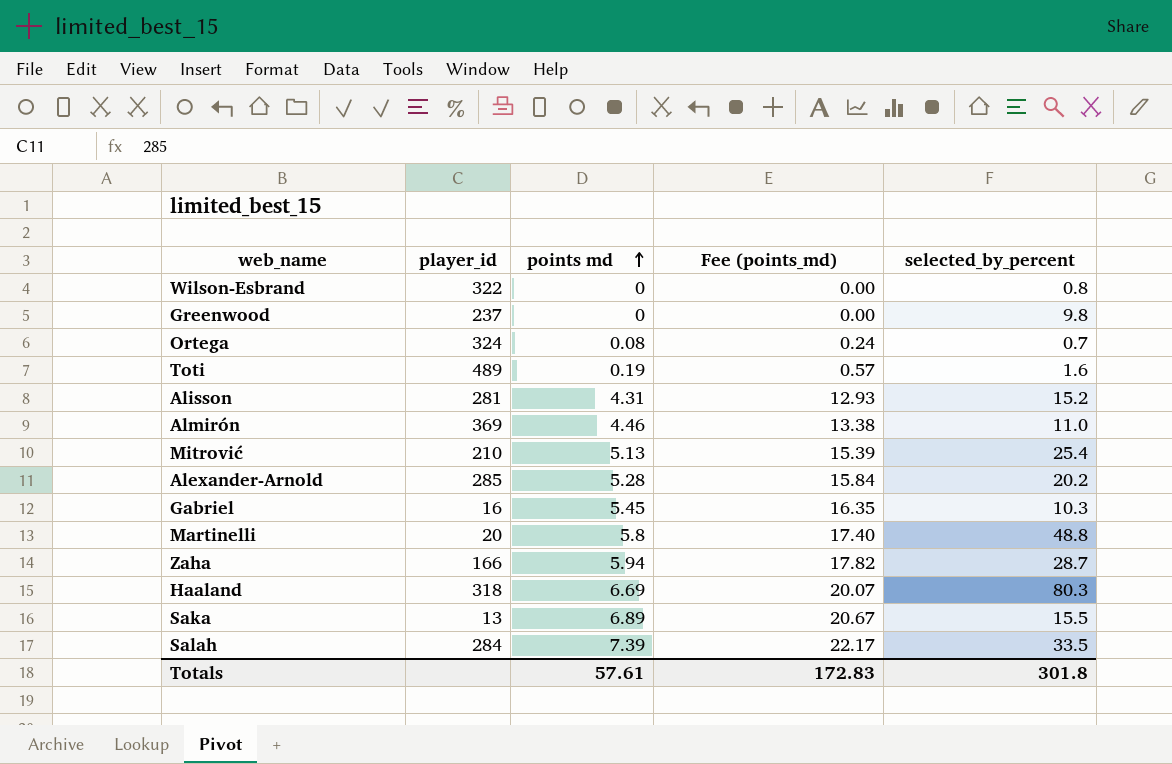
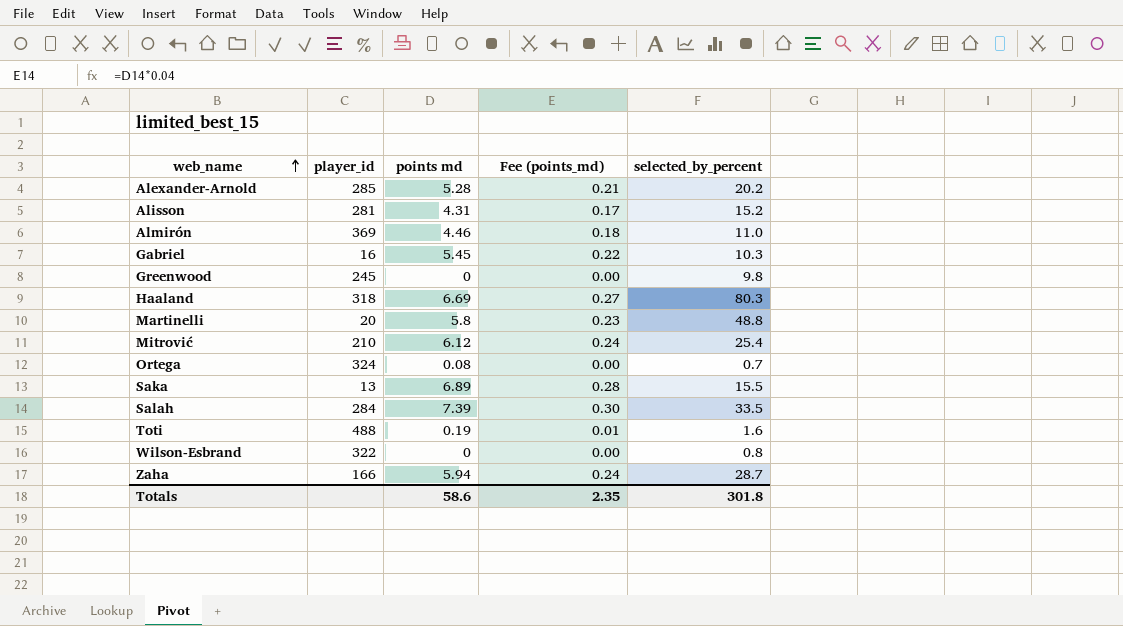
row order: points md ascending -> web_name ascending
column Fee (points_md) | formula: [points md] * 3 -> [points md] * 0.04
Greenwood | player_id: 237 -> 245
Mitrović | points md: 5.13 -> 6.12
Toti | player_id: 489 -> 488
Totals | points md: 57.61 -> 58.6
Totals | Fee (points_md): 172.83 -> 2.35

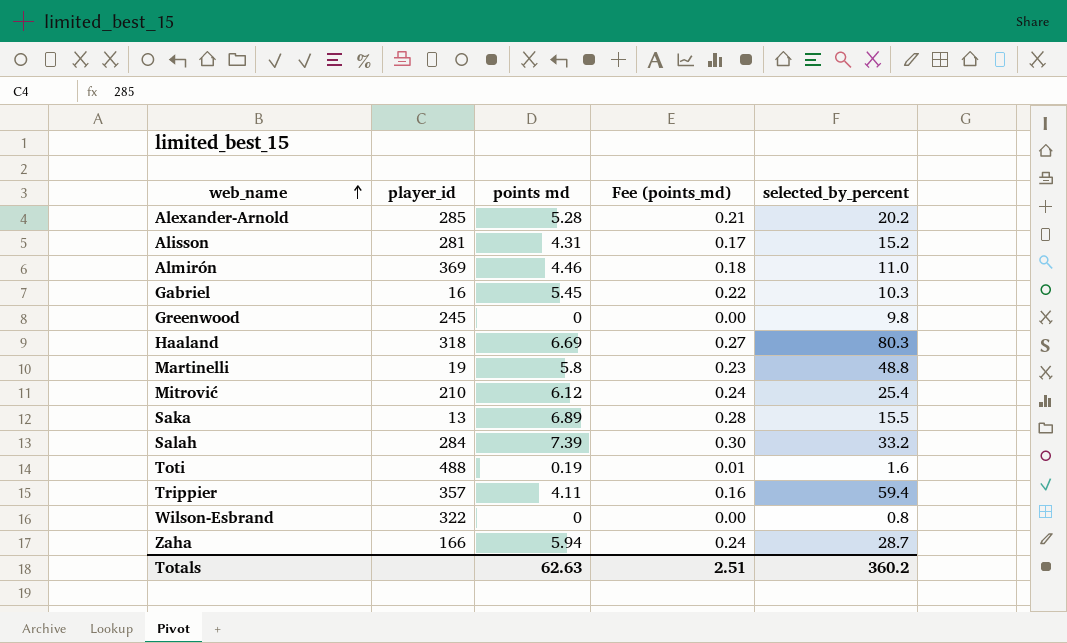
row Ortega: 324 | 0.08 | 0.00 | 0.7 -> none
Martinelli | player_id: 20 -> 19
Salah | selected_by_percent: 33.5 -> 33.2
row Trippier: none -> 357 | 4.11 | 0.16 | 59.4
Totals | points md: 58.6 -> 62.63
Totals | Fee (points_md): 2.35 -> 2.51
Totals | selected_by_percent: 301.8 -> 360.2

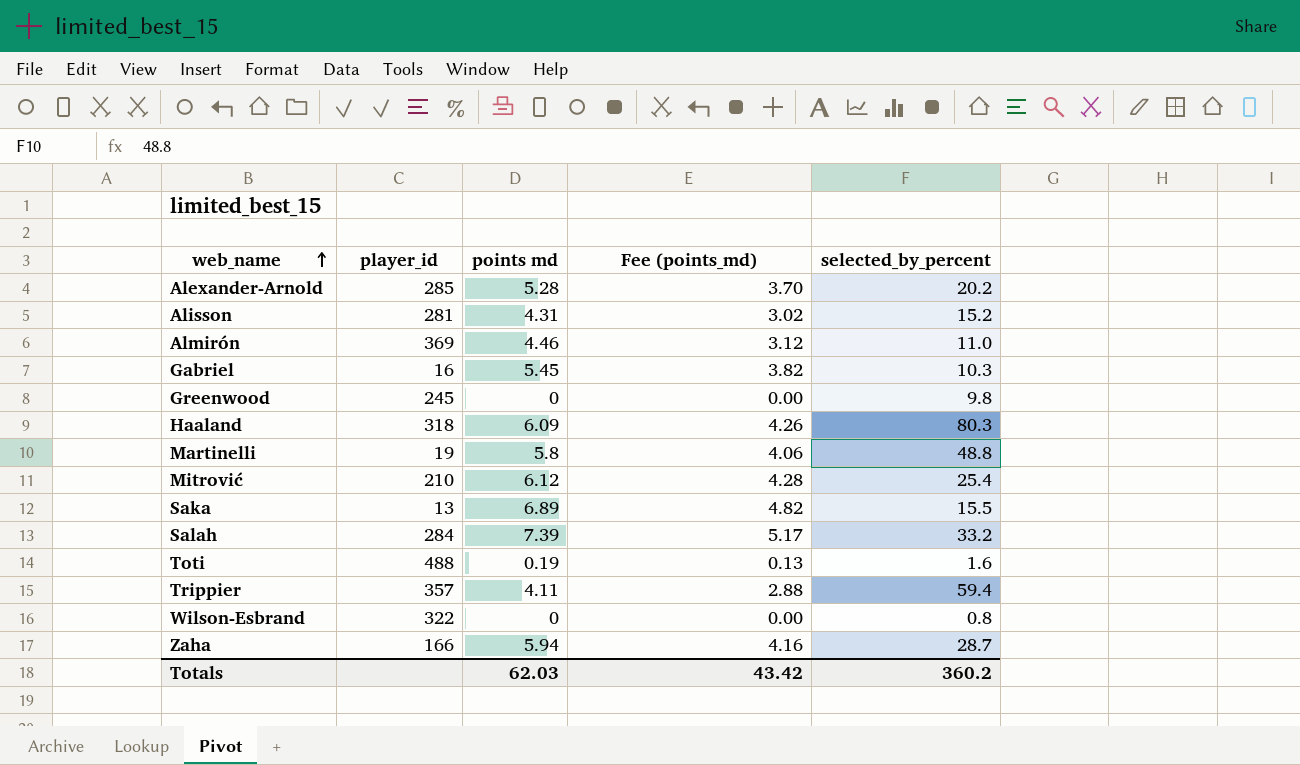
column Fee (points_md) | formula: [points md] * 0.04 -> [points md] * 0.7
Haaland | points md: 6.69 -> 6.09
Totals | points md: 62.63 -> 62.03
Totals | Fee (points_md): 2.51 -> 43.42

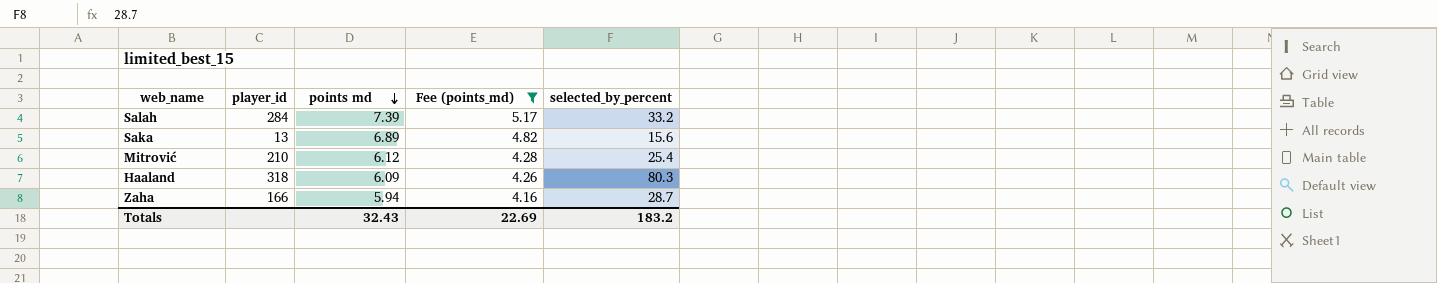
filter: none -> Fee (points_md) >= 4.16
row order: web_name ascending -> points md descending
Saka | selected_by_percent: 15.5 -> 15.6
Totals | points md: 62.03 -> 32.43
Totals | Fee (points_md): 43.42 -> 22.69
Totals | selected_by_percent: 360.2 -> 183.2

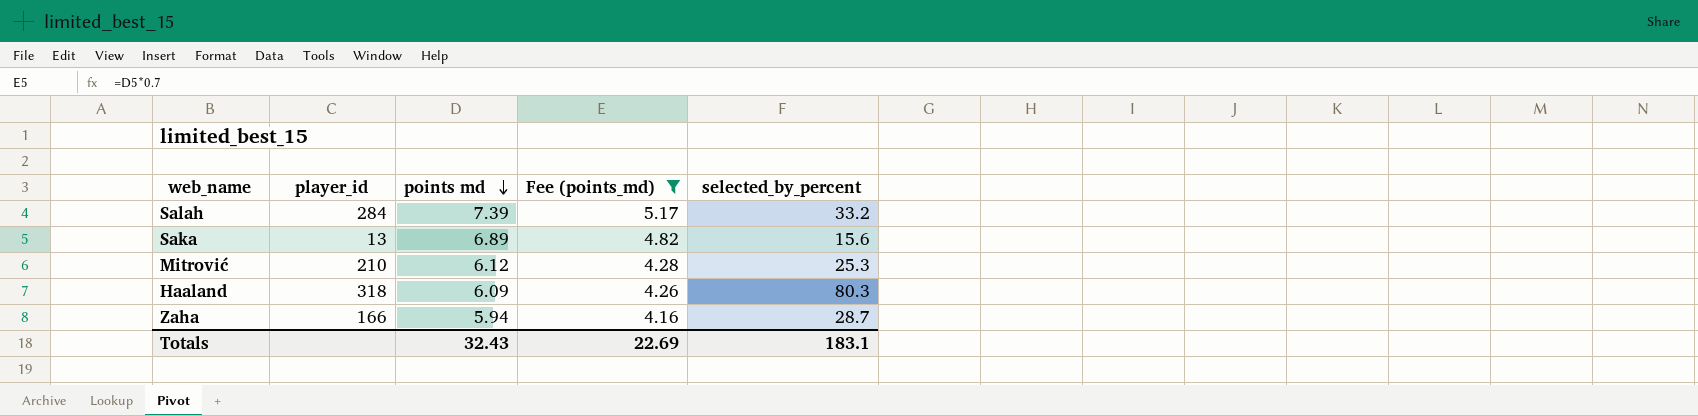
Mitrović | selected_by_percent: 25.4 -> 25.3
Totals | selected_by_percent: 183.2 -> 183.1

